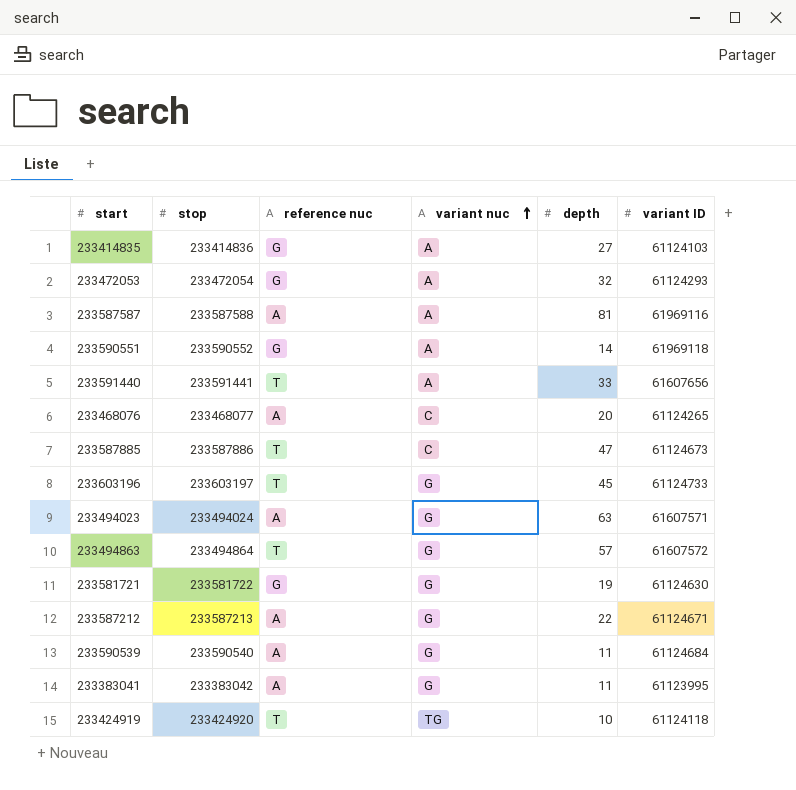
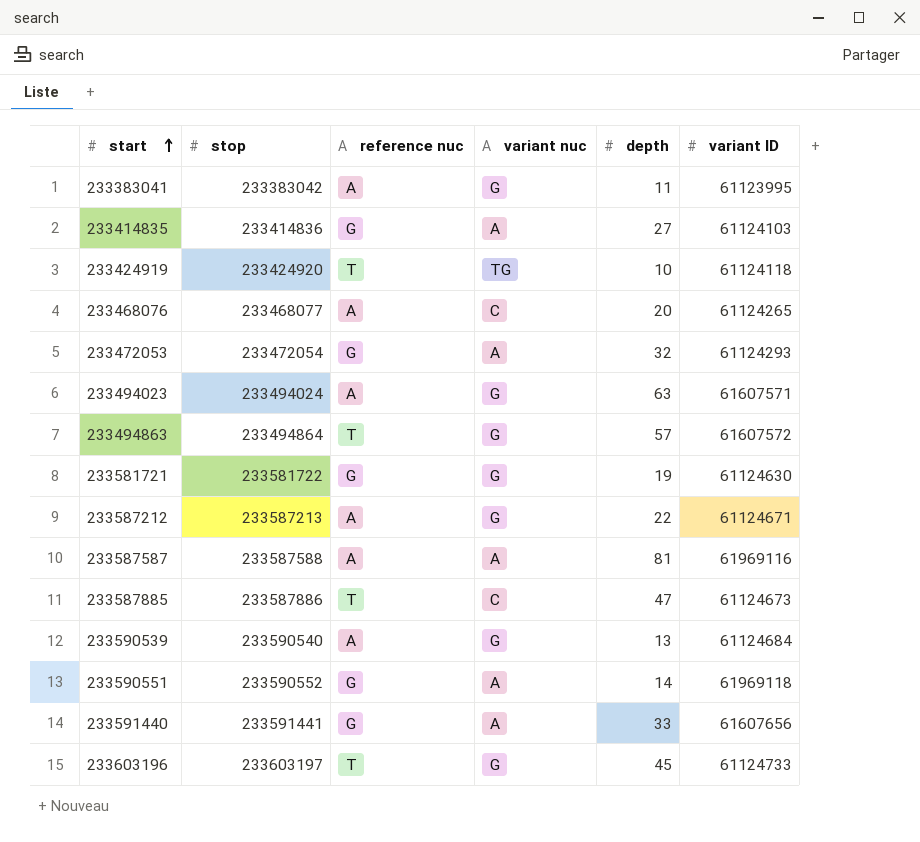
row order: variant nuc ascending -> start ascending
233590539 | depth: 11 -> 13
233591440 | reference nuc: T -> G

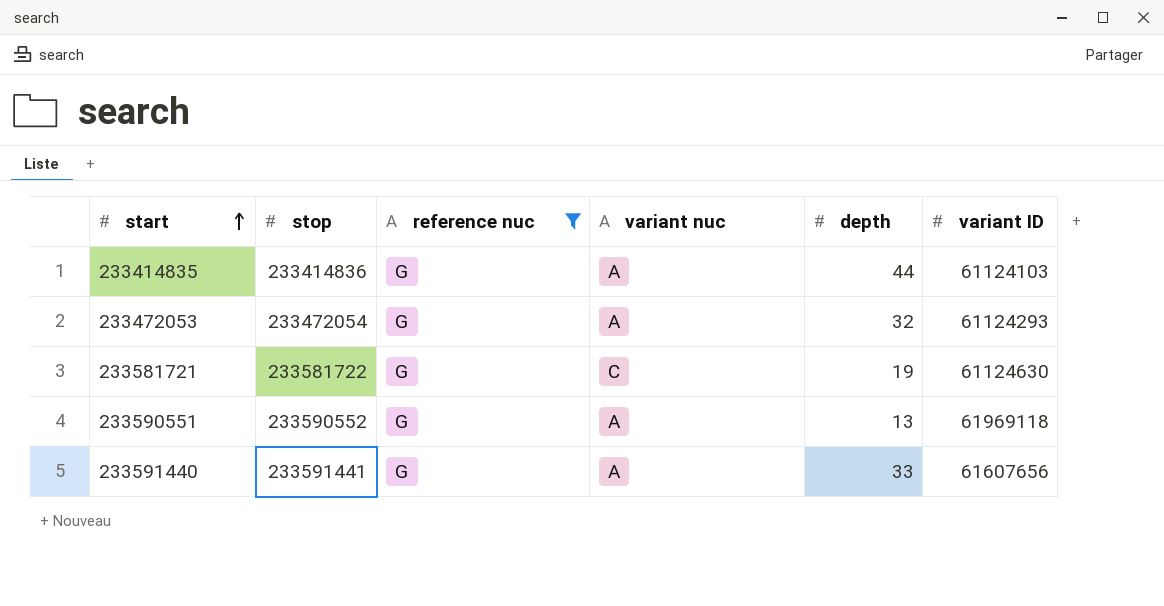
filter: none -> reference nuc = G
233414835 | depth: 27 -> 44
233581721 | variant nuc: G -> C
233590551 | depth: 14 -> 13

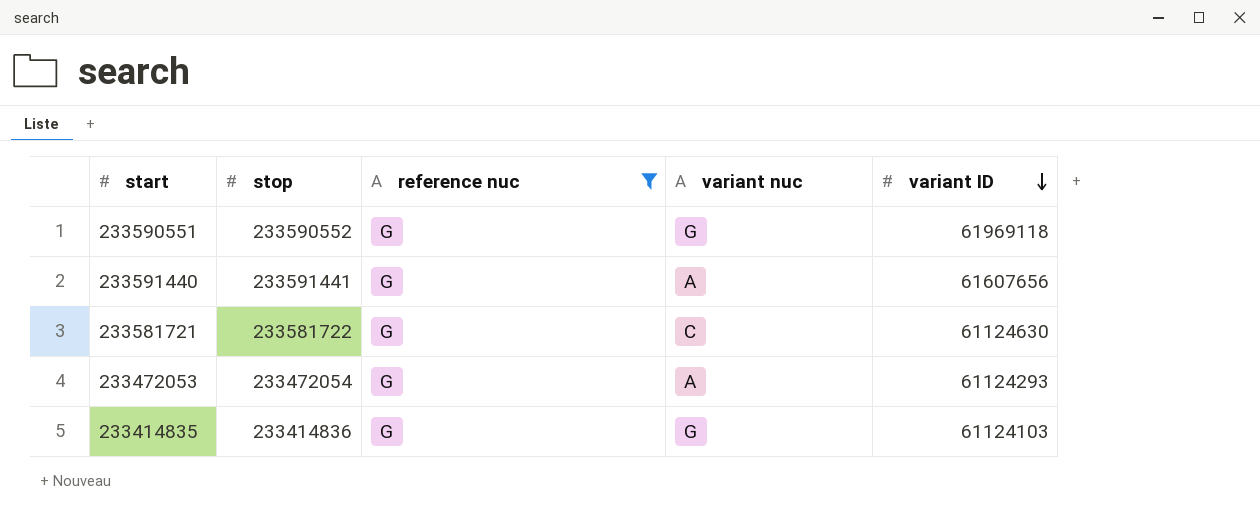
row order: start ascending -> variant ID descending
column depth | position: 5 -> none
233590551 | variant nuc: A -> G
233414835 | variant nuc: A -> G

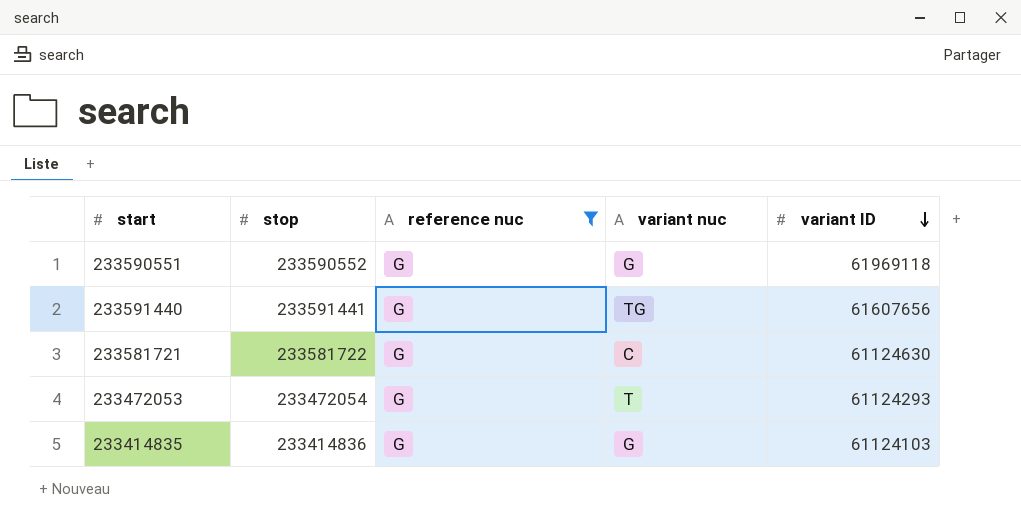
233591440 | variant nuc: A -> TG
233472053 | variant nuc: A -> T

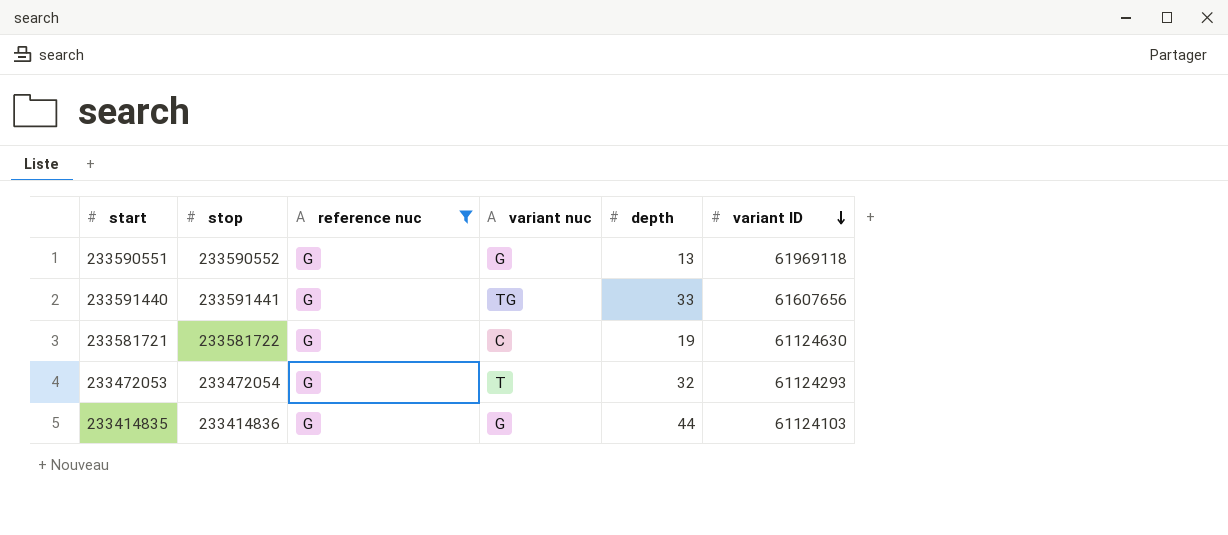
column depth | position: none -> 5

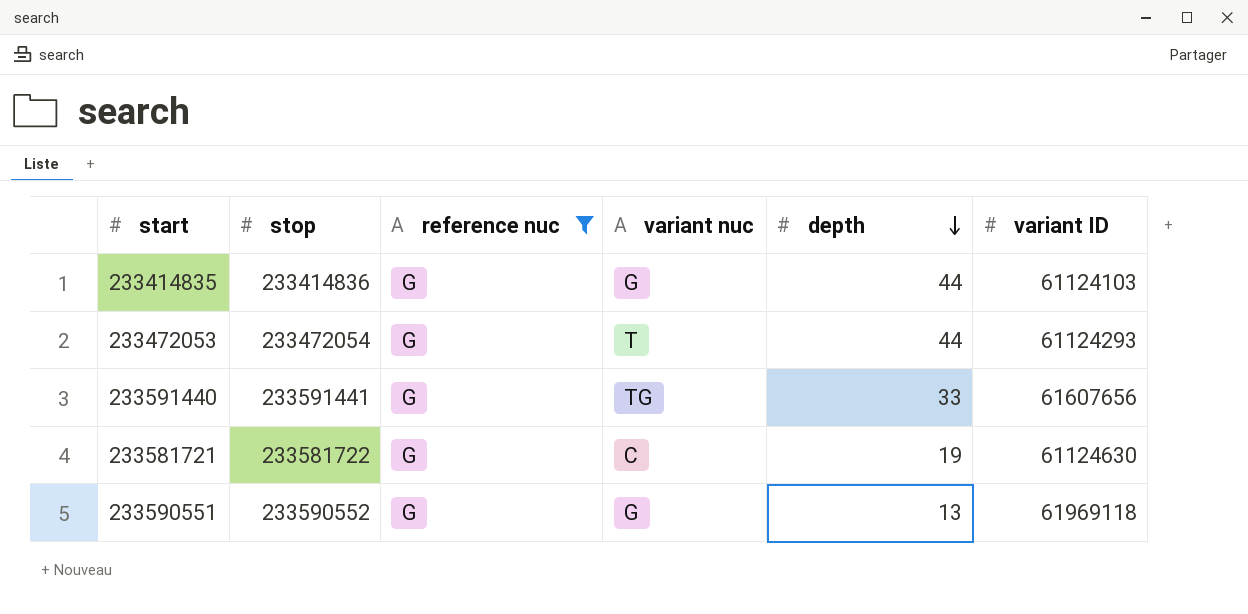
row order: variant ID descending -> depth descending
233472053 | depth: 32 -> 44

